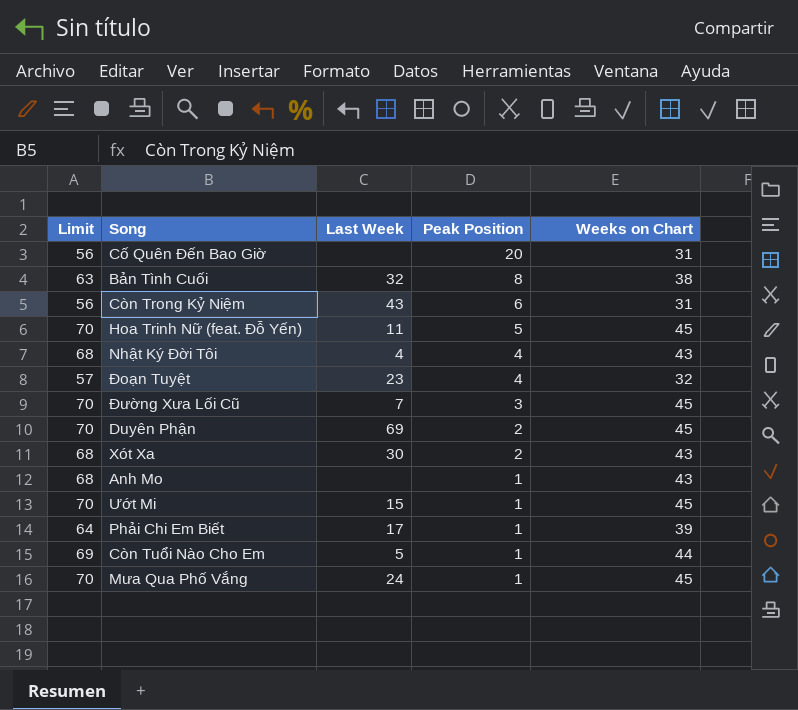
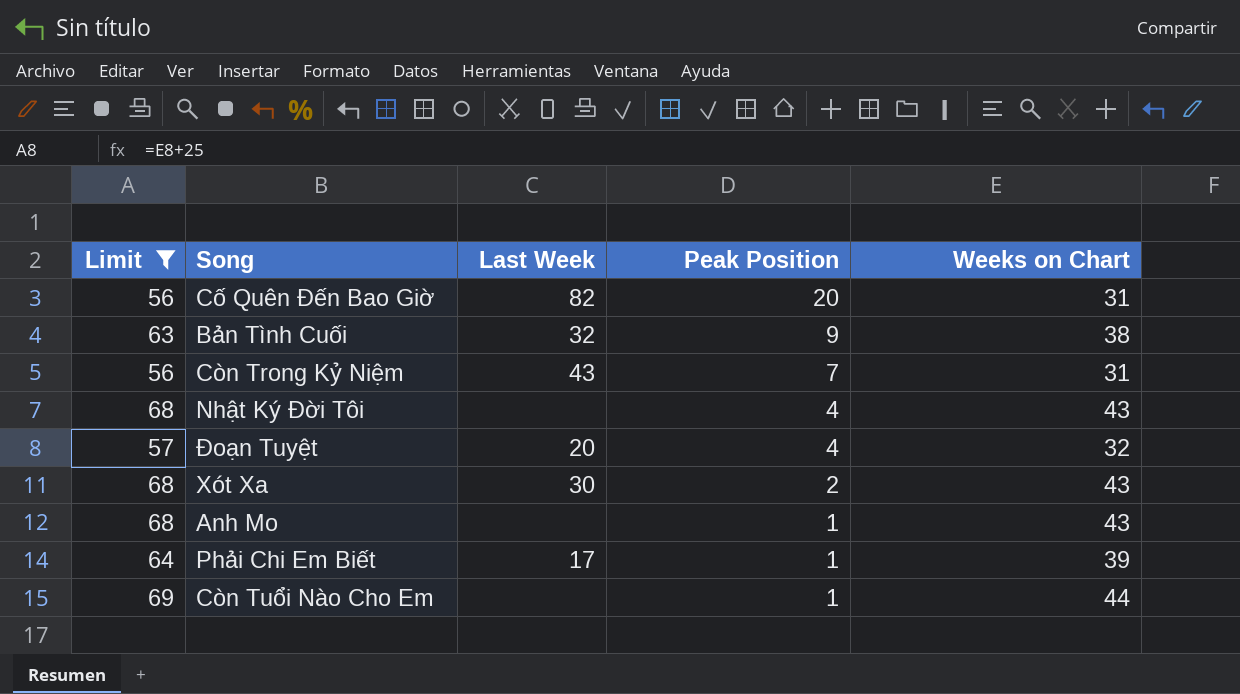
filter: none -> Limit != 70
Cố Quên Đến Bao Giờ | Last Week: none -> 82
Bản Tình Cuối | Peak Position: 8 -> 9
Còn Trong Kỷ Niệm | Peak Position: 6 -> 7
Nhật Ký Đời Tôi | Last Week: 4 -> none
Đoạn Tuyệt | Last Week: 23 -> 20
Còn Tuổi Nào Cho Em | Last Week: 5 -> none

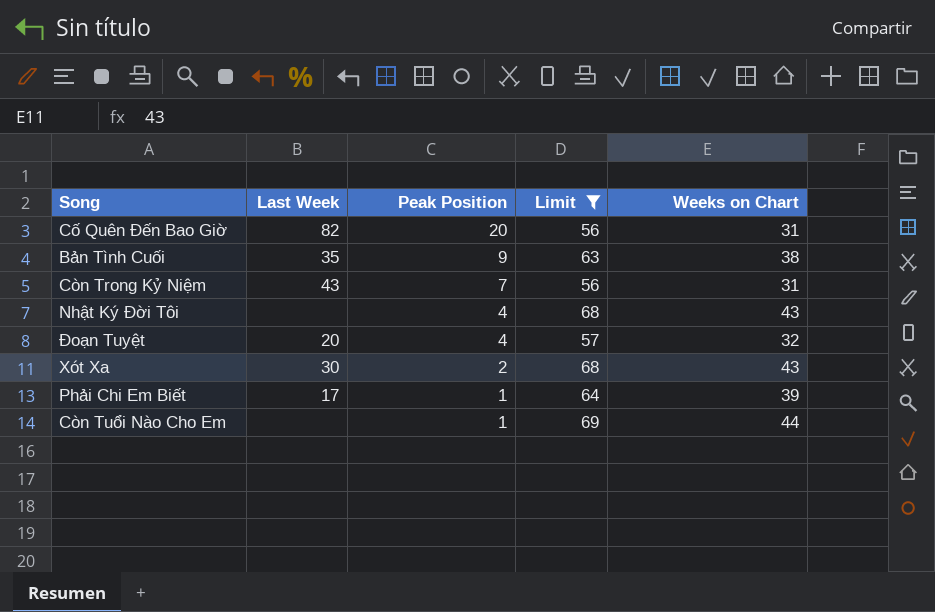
column Limit | position: 1 -> 4
row Anh Mo: 68 | none | 1 | 43 -> none
Bản Tình Cuối | Last Week: 32 -> 35

